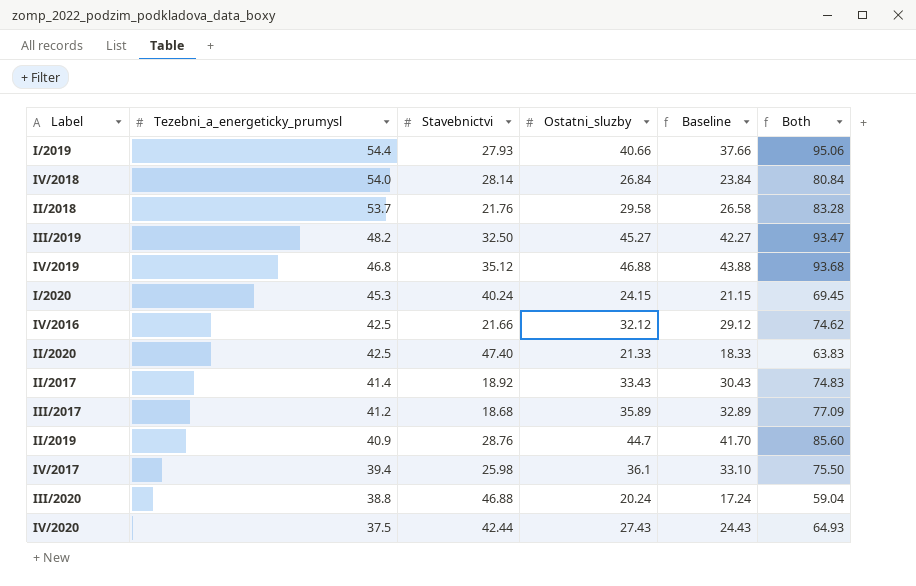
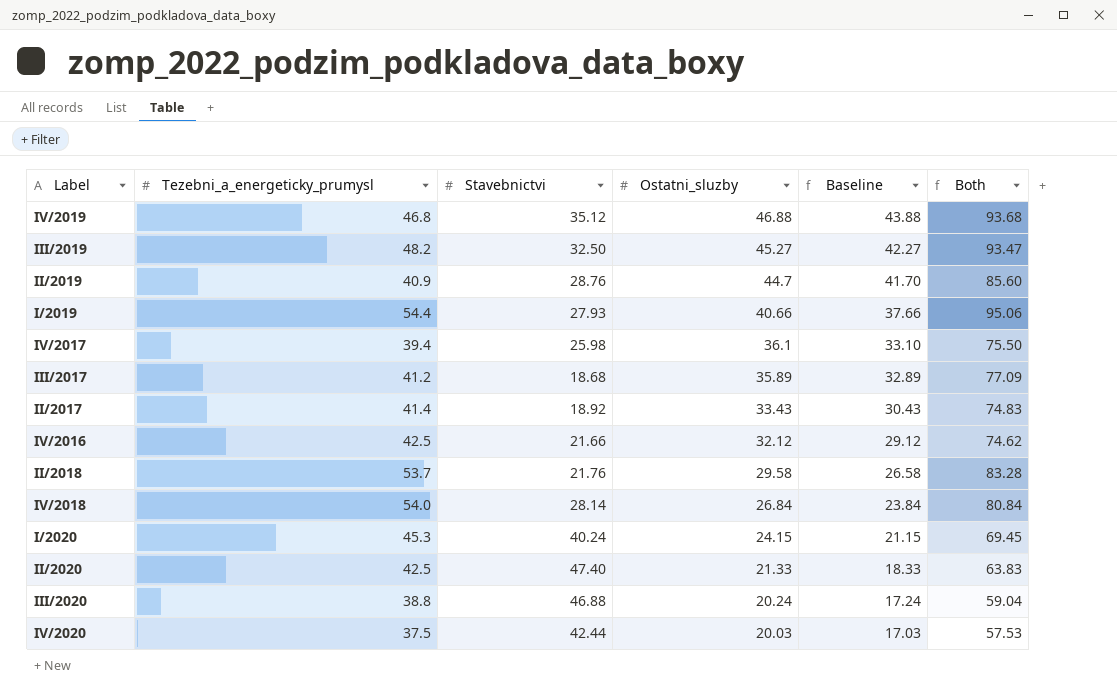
row order: Tezebni_a_energeticky_prumysl descending -> Ostatni_sluzby descending
IV/2020 | Ostatni_sluzby: 27.43 -> 20.03
IV/2020 | Baseline: 24.43 -> 17.03
IV/2020 | Both: 64.93 -> 57.53

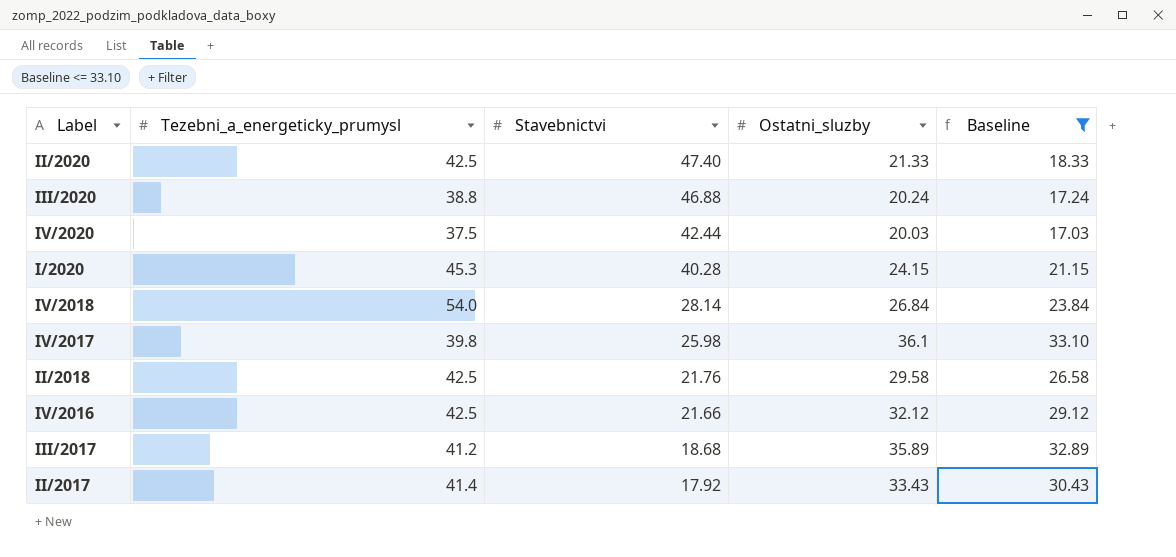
filter: none -> Baseline <= 33.10
row order: Ostatni_sluzby descending -> Stavebnictvi descending
column Both | formula: [Tezebni_a_energeticky_prumysl] + [Ostatni_sluzby] -> none
I/2020 | Stavebnictvi: 40.24 -> 40.28
IV/2017 | Tezebni_a_energeticky_prumysl: 39.4 -> 39.8
II/2018 | Tezebni_a_energeticky_prumysl: 53.7 -> 42.5
II/2017 | Stavebnictvi: 18.92 -> 17.92

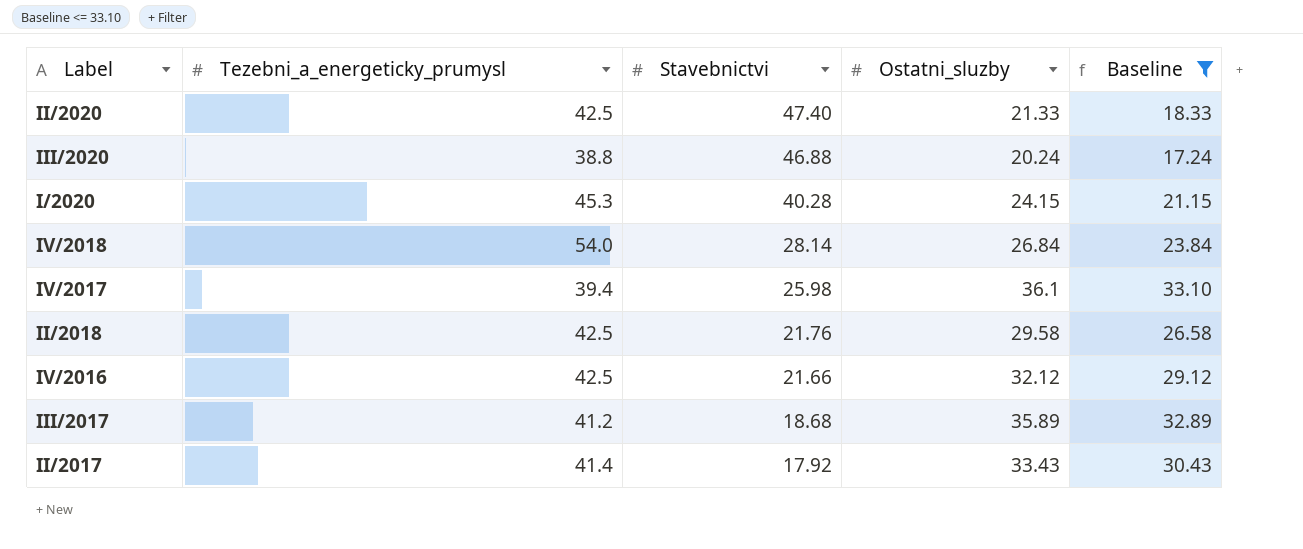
row IV/2020: 37.5 | 42.44 | 20.03 | 17.03 -> none
IV/2017 | Tezebni_a_energeticky_prumysl: 39.8 -> 39.4

